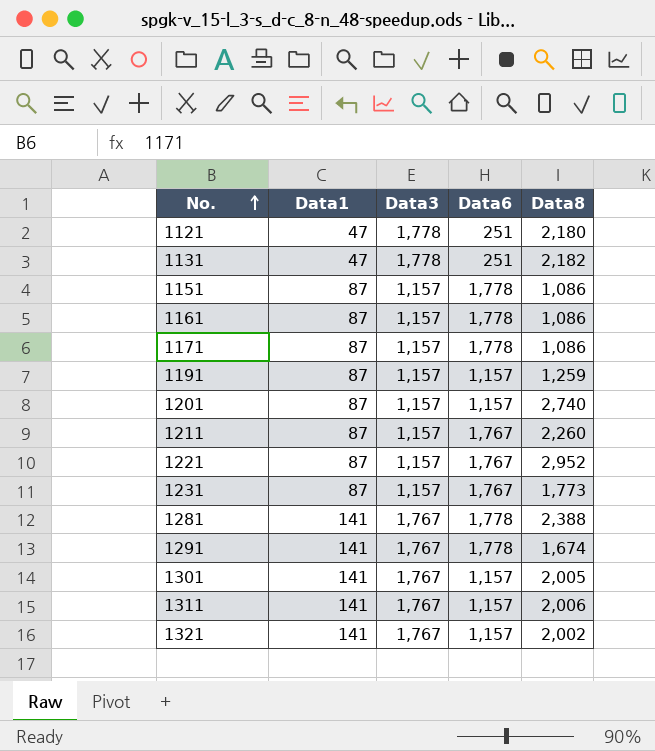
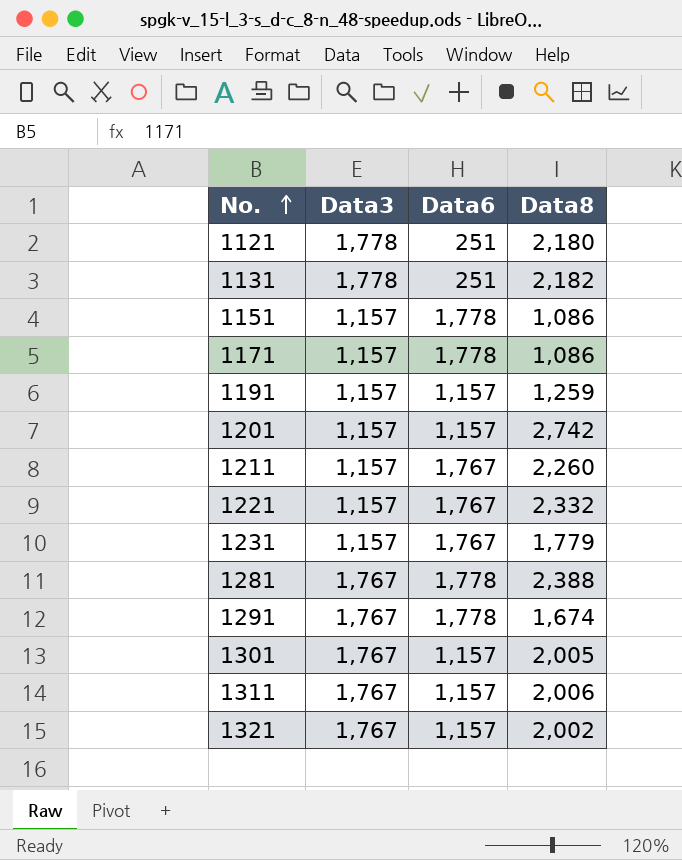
column Data1 | position: 2 -> none
row 1161: 87 | 1,157 | 1,778 | 1,086 -> none
1201 | Data8: 2,740 -> 2,742
1221 | Data8: 2,952 -> 2,332
1231 | Data8: 1,773 -> 1,779

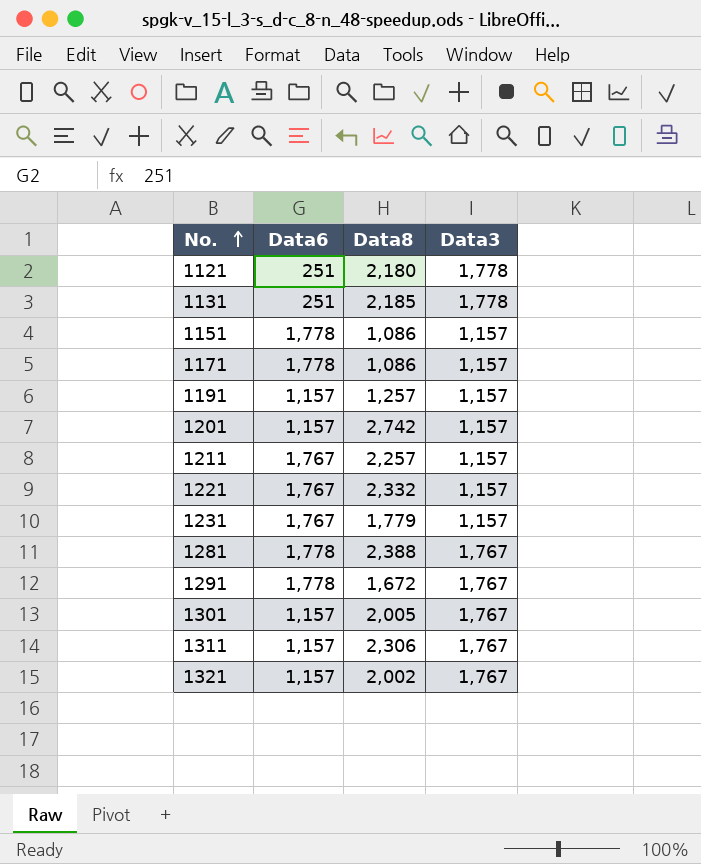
column Data3 | position: 2 -> 4
1131 | Data8: 2,182 -> 2,185
1191 | Data8: 1,259 -> 1,257
1211 | Data8: 2,260 -> 2,257
1291 | Data8: 1,674 -> 1,672
1311 | Data8: 2,006 -> 2,306

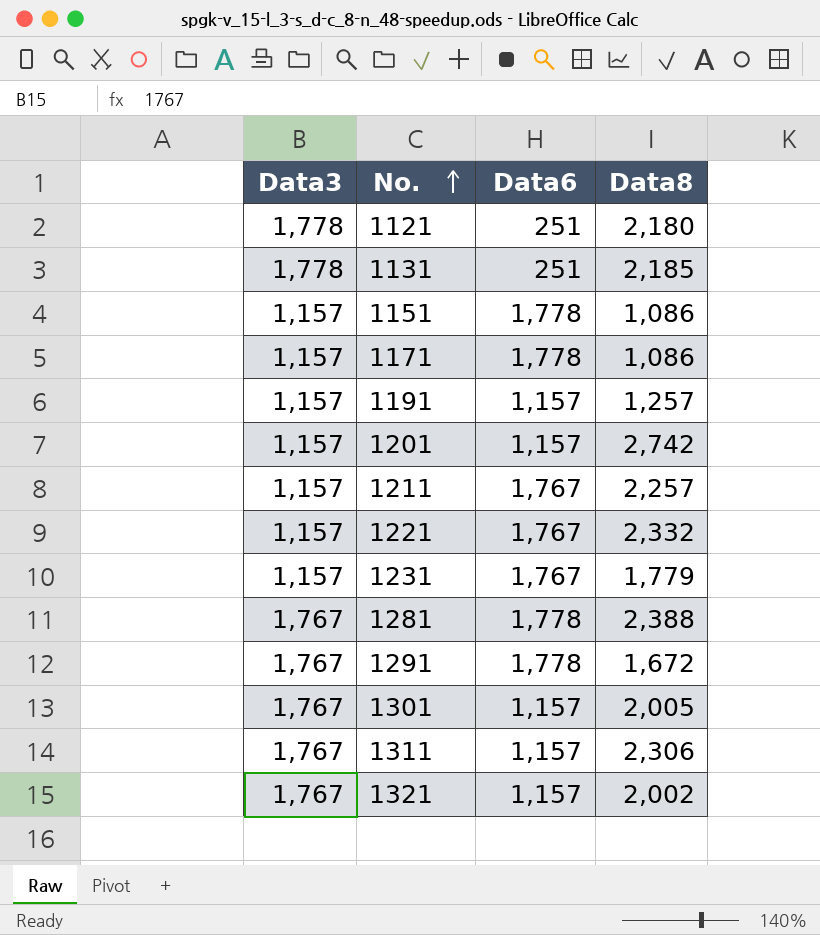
column Data3 | position: 4 -> 1

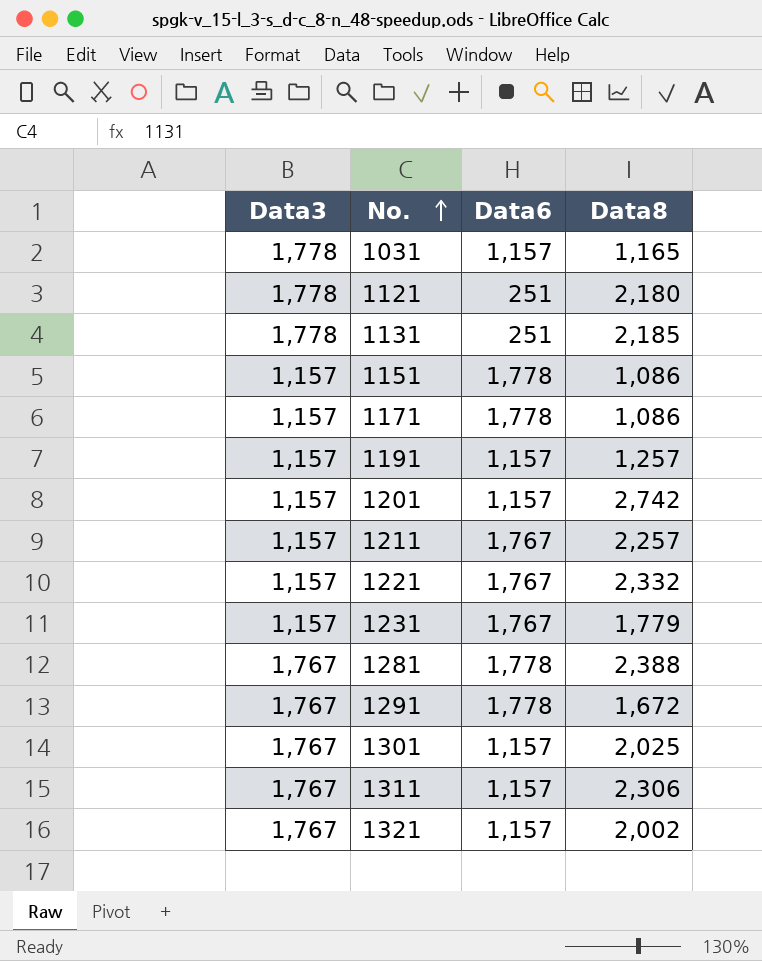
row 1031: none -> 1,778 | 1,157 | 1,165
1301 | Data8: 2,005 -> 2,025

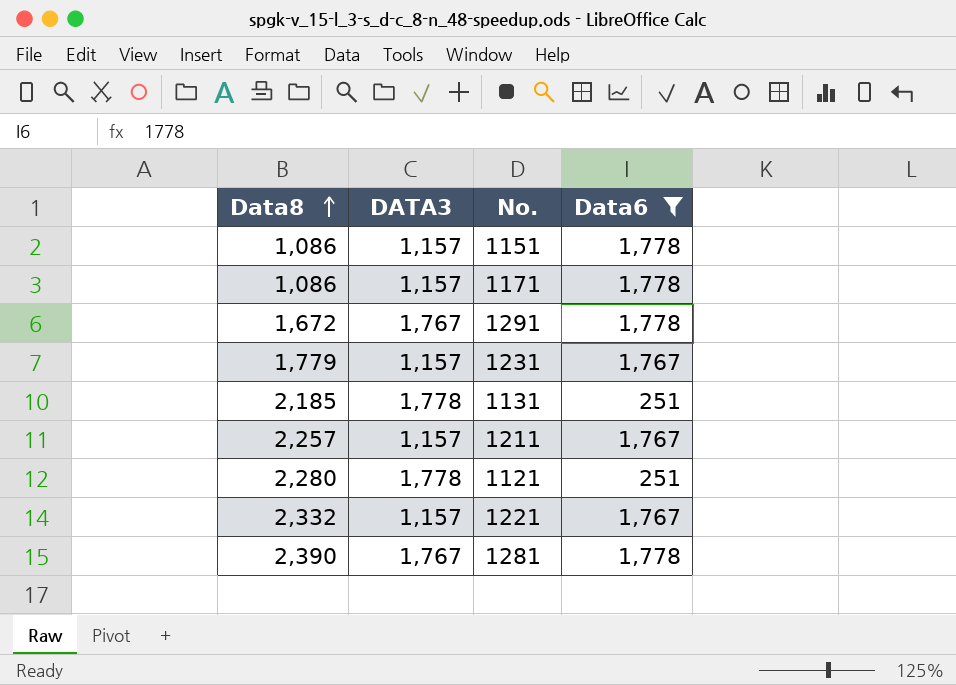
filter: none -> Data6 != 1,157
row order: No. ascending -> Data8 ascending
column Data8 | position: 4 -> 1
column name: Data3 -> DATA3
1121 | Data8: 2,180 -> 2,280
1281 | Data8: 2,388 -> 2,390

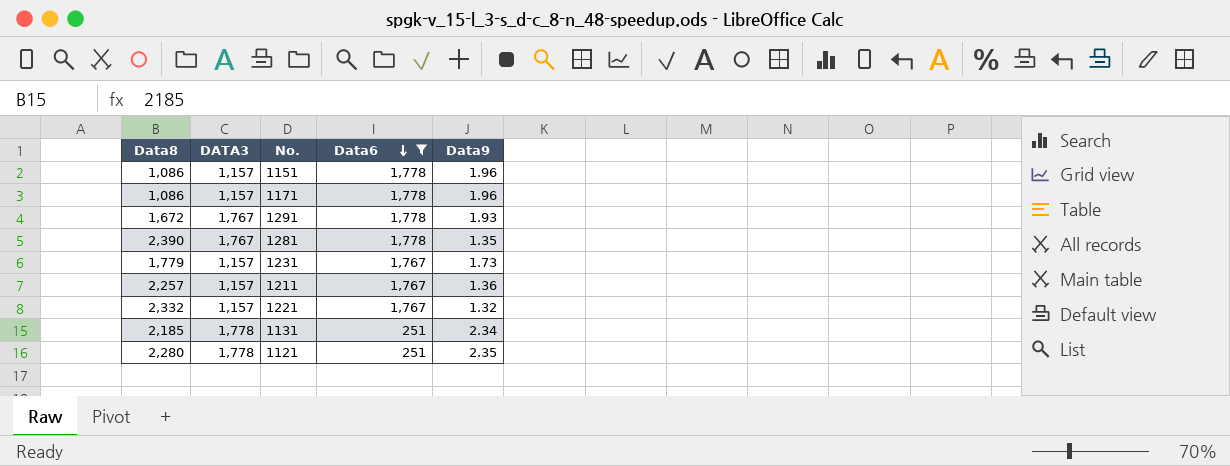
row order: Data8 ascending -> Data6 descending
column Data9 | position: none -> 5

